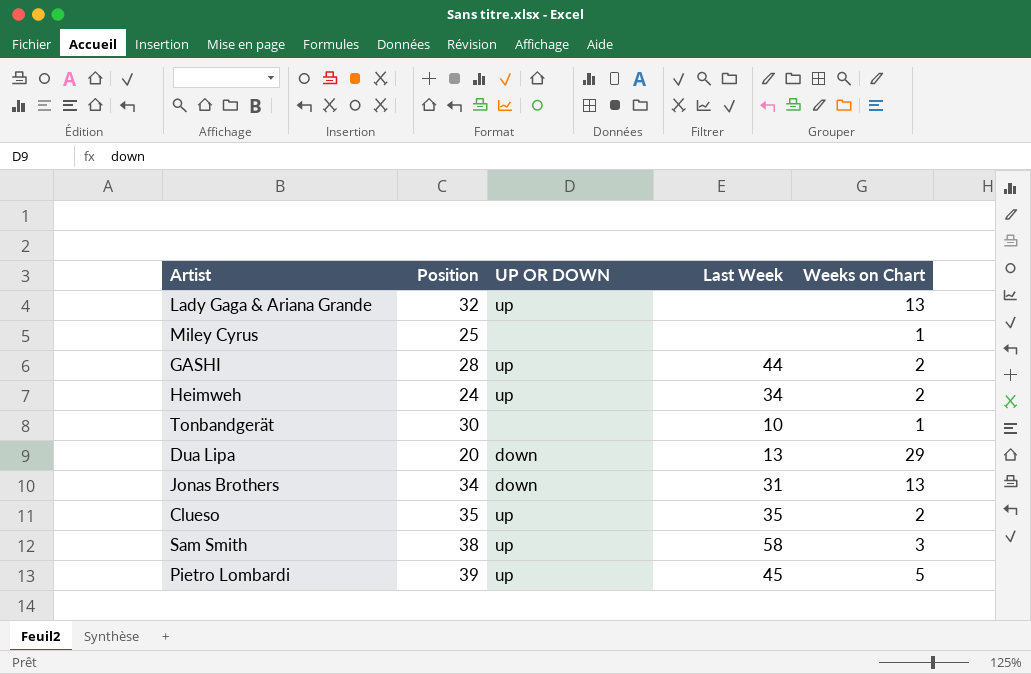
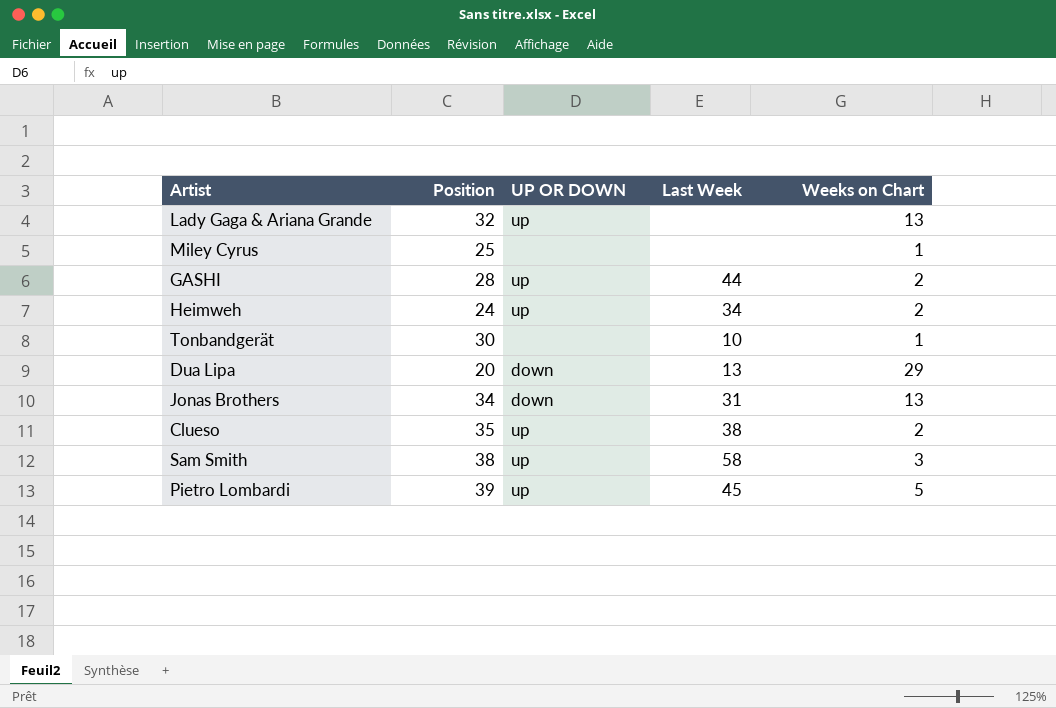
Clueso | Last Week: 35 -> 38

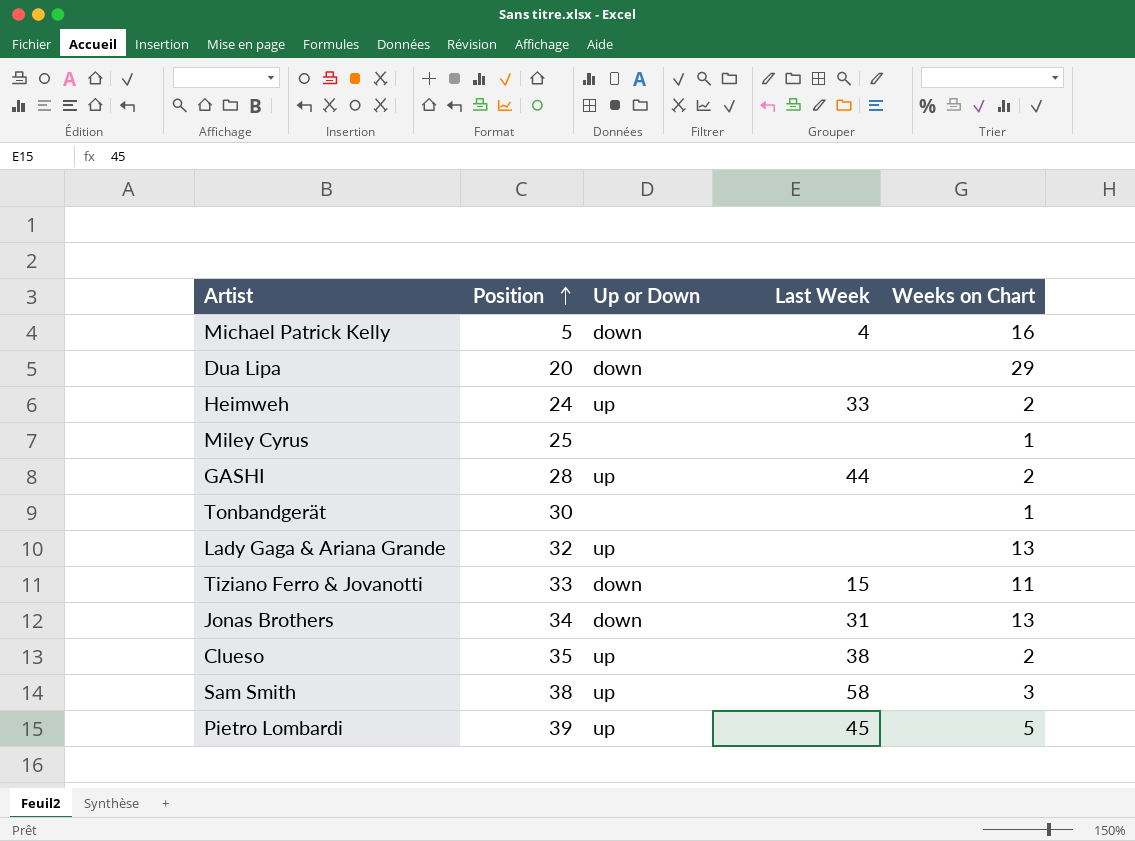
row order: none -> Position ascending
column name: UP OR DOWN -> Up or Down
row Michael Patrick Kelly: none -> 5 | down | 4 | 16
Dua Lipa | Last Week: 13 -> none
Heimweh | Last Week: 34 -> 33
Tonbandgerät | Last Week: 10 -> none
row Tiziano Ferro & Jovanotti: none -> 33 | down | 15 | 11

